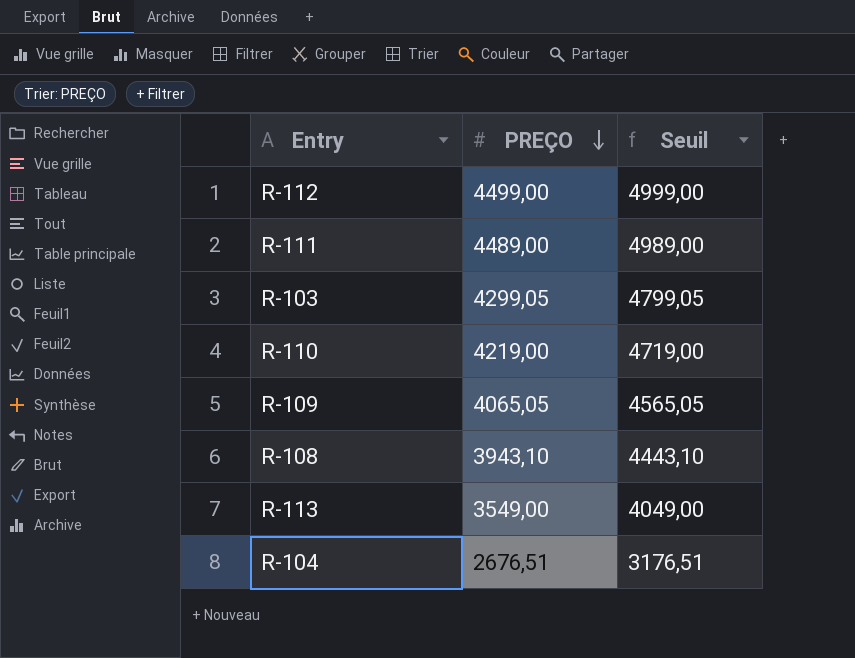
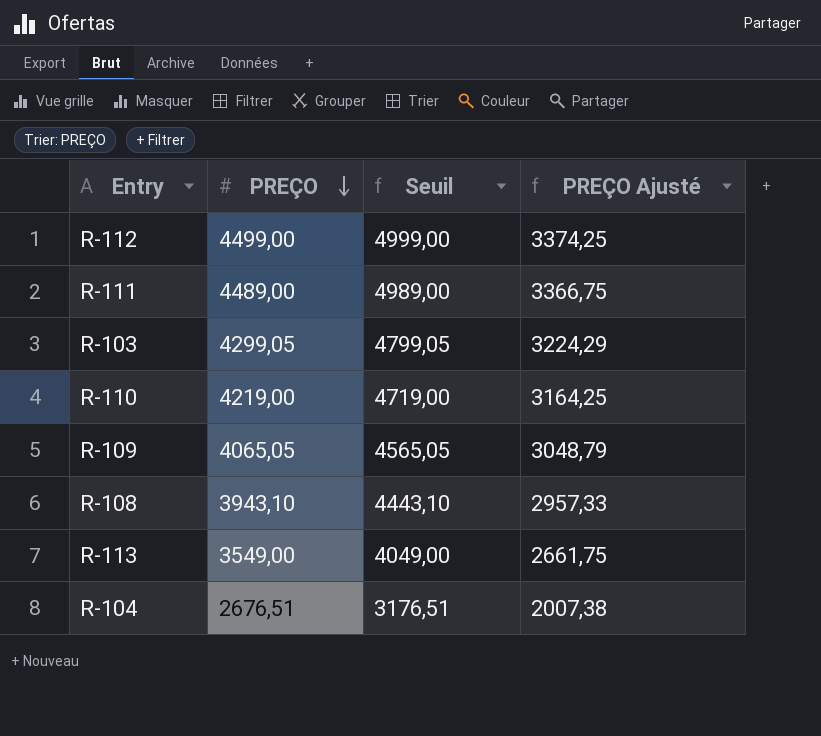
column PREÇO Ajusté | formula: none -> [PREÇO] * 0,75

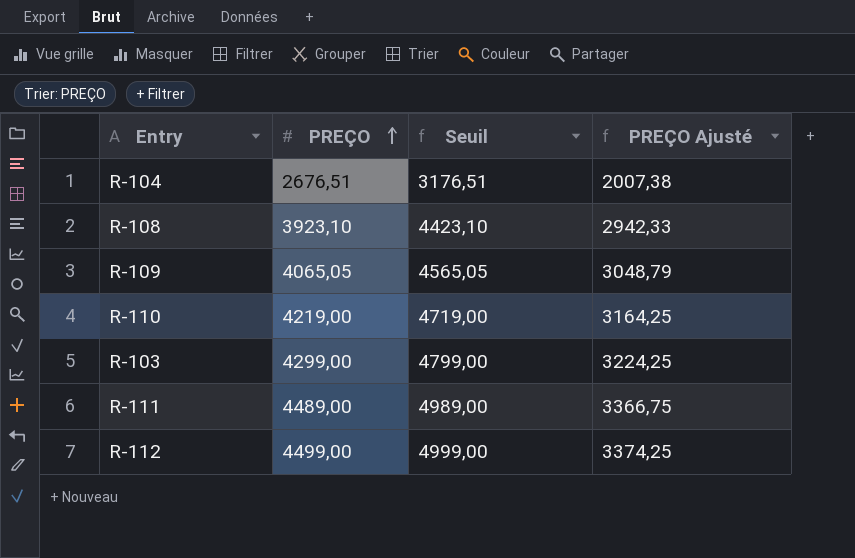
row order: PREÇO descending -> PREÇO ascending
row R-113: 3549,00 | 4049,00 | 2661,75 -> none
R-108 | PREÇO: 3943,10 -> 3923,10
R-108 | Seuil: 4443,10 -> 4423,10
R-108 | PREÇO Ajusté: 2957,33 -> 2942,33
R-103 | PREÇO: 4299,05 -> 4299,00
R-103 | Seuil: 4799,05 -> 4799,00
R-103 | PREÇO Ajusté: 3224,29 -> 3224,25

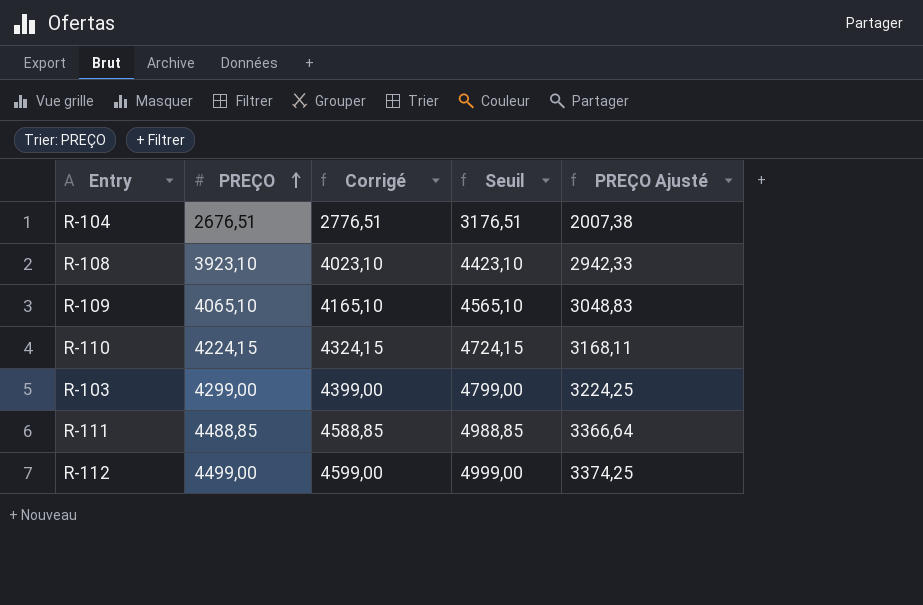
column Corrigé | formula: none -> [PREÇO] + 100
R-109 | PREÇO: 4065,05 -> 4065,10
R-109 | Seuil: 4565,05 -> 4565,10
R-109 | PREÇO Ajusté: 3048,79 -> 3048,83
R-110 | PREÇO: 4219,00 -> 4224,15
R-110 | Seuil: 4719,00 -> 4724,15
R-110 | PREÇO Ajusté: 3164,25 -> 3168,11
R-111 | PREÇO: 4489,00 -> 4488,85
R-111 | Seuil: 4989,00 -> 4988,85
R-111 | PREÇO Ajusté: 3366,75 -> 3366,64

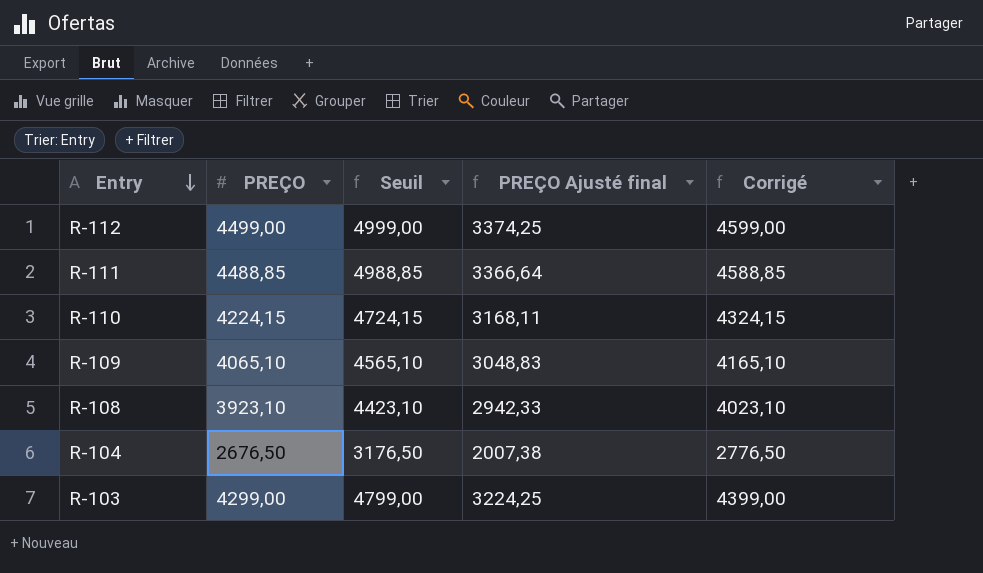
row order: PREÇO ascending -> Entry descending
column name: PREÇO Ajusté -> PREÇO Ajusté final
column Corrigé | position: 3 -> 5
R-104 | PREÇO: 2676,51 -> 2676,50
R-104 | Seuil: 3176,51 -> 3176,50
R-104 | Corrigé: 2776,51 -> 2776,50

